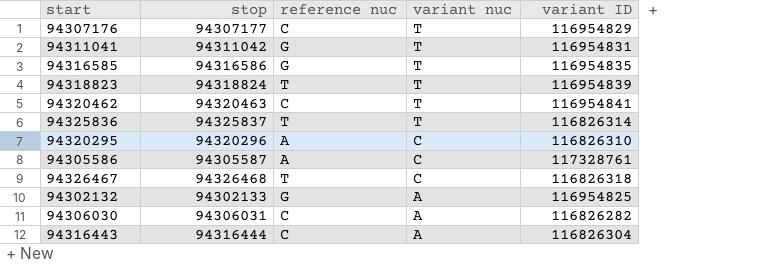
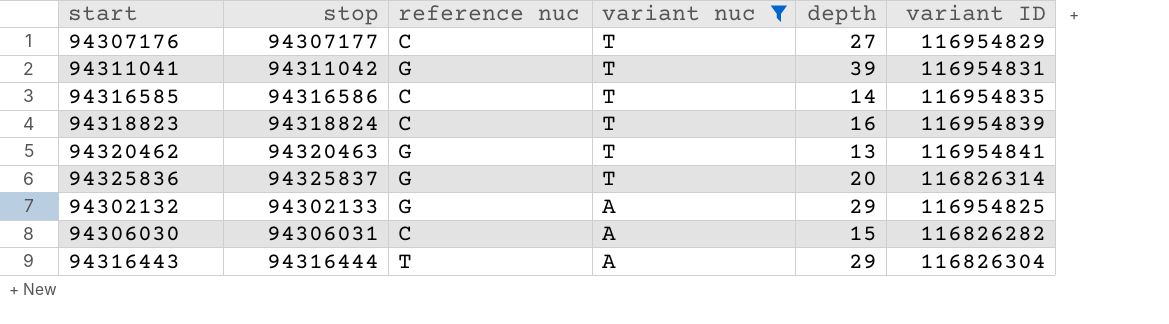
filter: none -> variant nuc != C
column depth | position: none -> 5
94316585 | reference nuc: G -> C
94318823 | reference nuc: T -> C
94320462 | reference nuc: C -> G
94325836 | reference nuc: T -> G
94316443 | reference nuc: C -> T

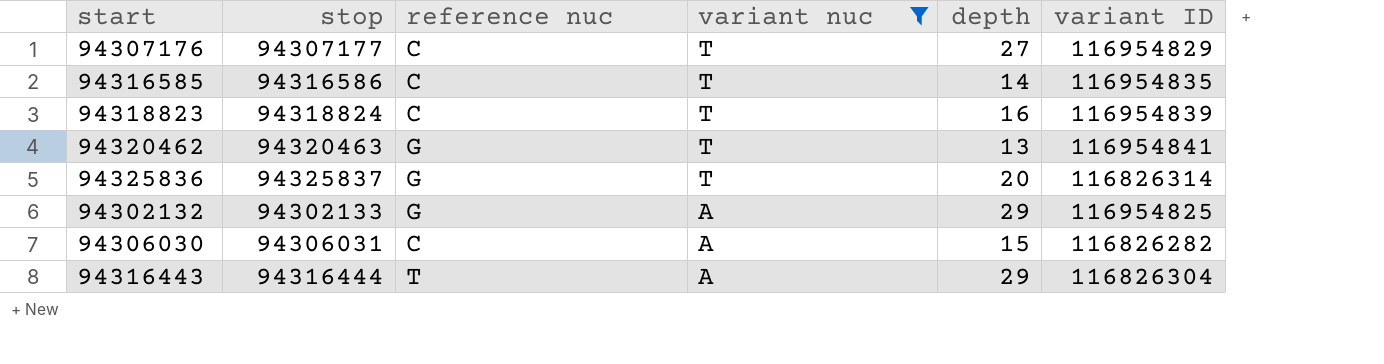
row 94311041: 94311042 | G | T | 39 | 116954831 -> none

